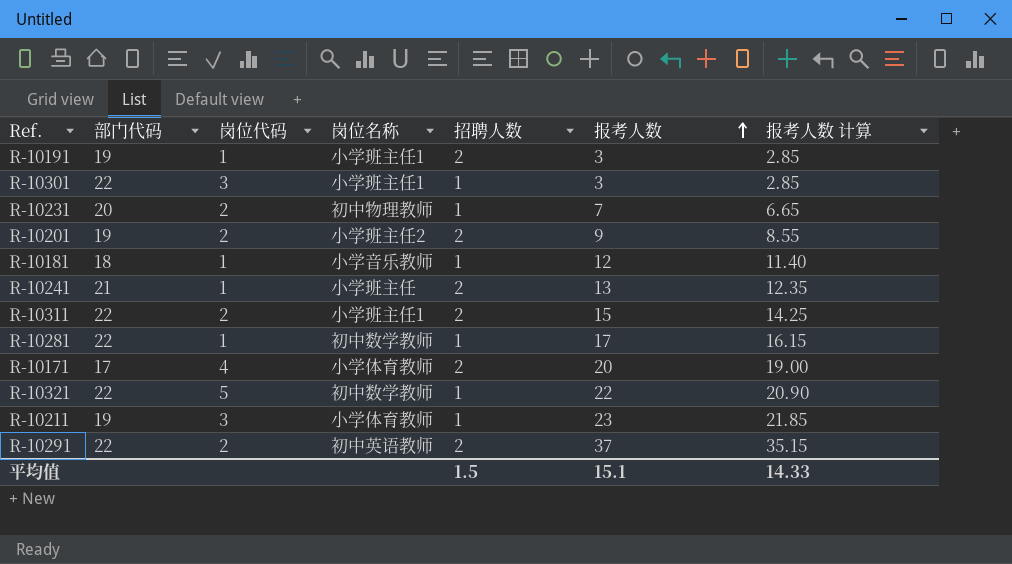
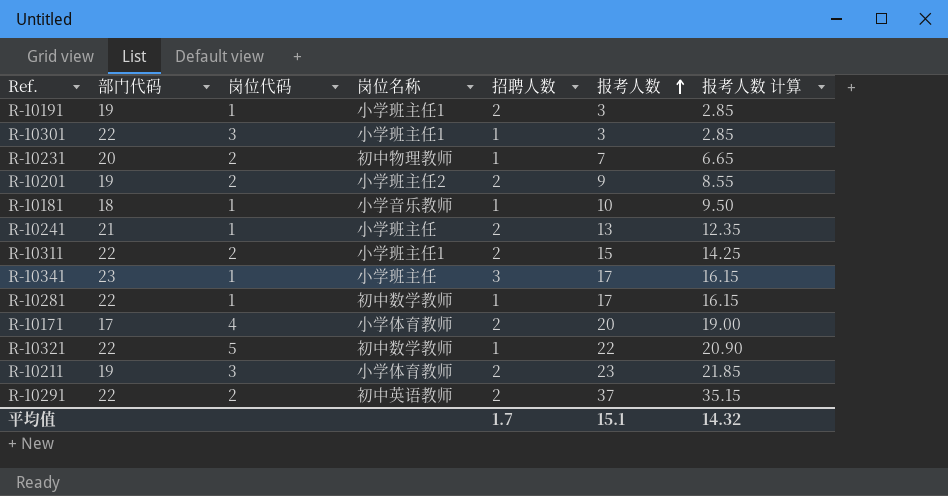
R-10181 | 报考人数: 12 -> 10
R-10181 | 报考人数 计算: 11.40 -> 9.50
row R-10341: none -> 23 | 1 | 小学班主任 | 3 | 17 | 16.15
R-10211 | 招聘人数: 1 -> 2
平均值 | 招聘人数: 1.5 -> 1.7
平均值 | 报考人数 计算: 14.33 -> 14.32

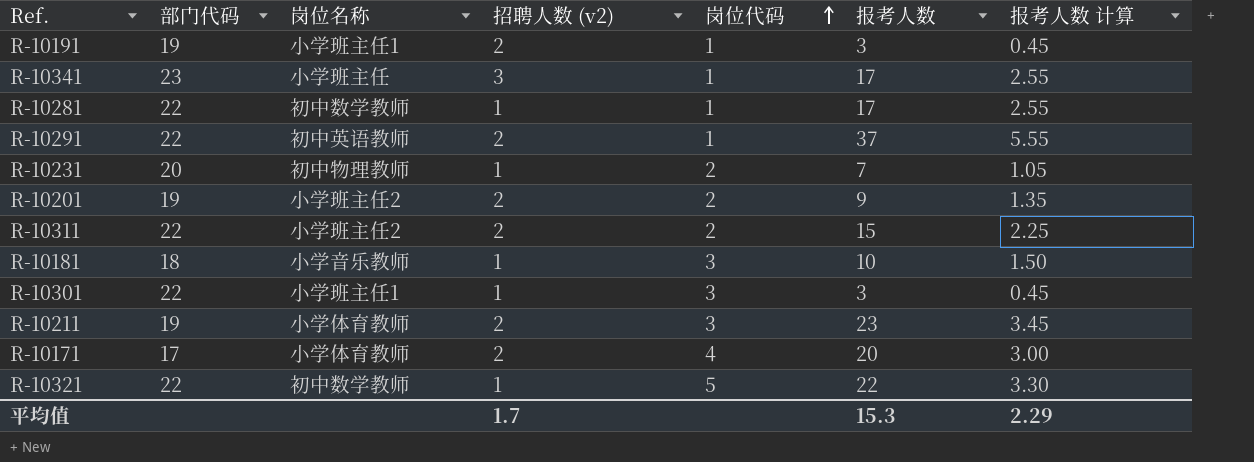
row order: 报考人数 ascending -> 岗位代码 ascending
column name: 招聘人数 -> 招聘人数 (v2)
column 岗位代码 | position: 3 -> 5
column 报考人数 计算 | formula: [报考人数] * 0.95 -> [报考人数] * 0.15
row R-10241: 21 | 1 | 小学班主任 | 2 | 13 | 12.35 -> none
R-10291 | 岗位代码: 2 -> 1
R-10311 | 岗位名称: 小学班主任1 -> 小学班主任2
R-10181 | 岗位代码: 1 -> 3
平均值 | 报考人数: 15.1 -> 15.3
平均值 | 报考人数 计算: 14.32 -> 2.29

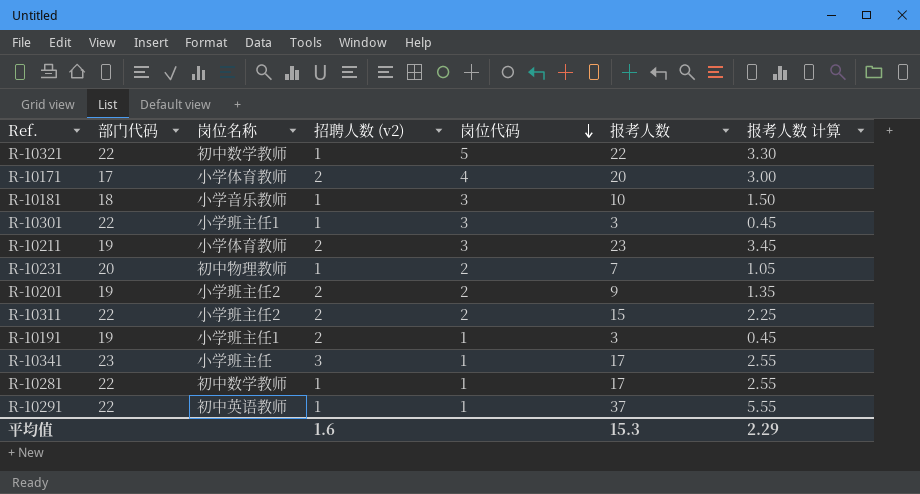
row order: 岗位代码 ascending -> 岗位代码 descending
R-10291 | 招聘人数 (v2): 2 -> 1
平均值 | 招聘人数 (v2): 1.7 -> 1.6

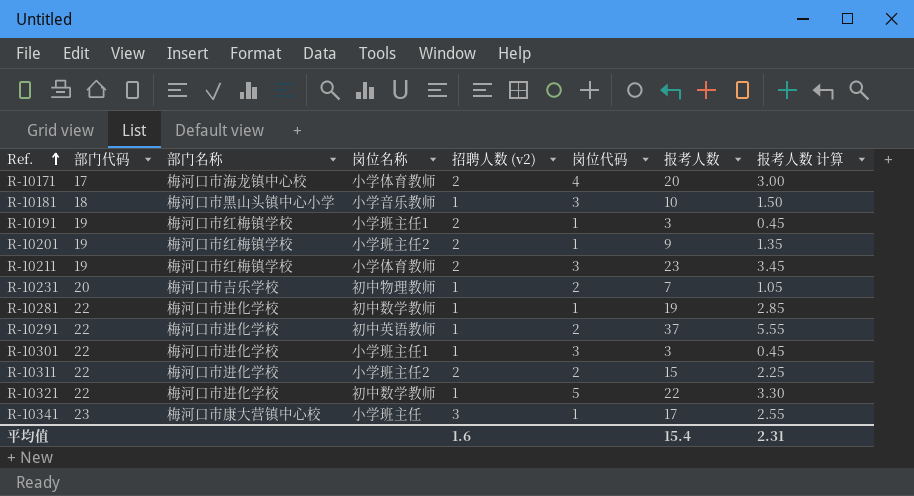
row order: 岗位代码 descending -> Ref. ascending
column 部门名称 | position: none -> 3
R-10201 | 岗位代码: 2 -> 1
R-10281 | 报考人数: 17 -> 19
R-10281 | 报考人数 计算: 2.55 -> 2.85
R-10291 | 岗位代码: 1 -> 2
平均值 | 报考人数: 15.3 -> 15.4
平均值 | 报考人数 计算: 2.29 -> 2.31

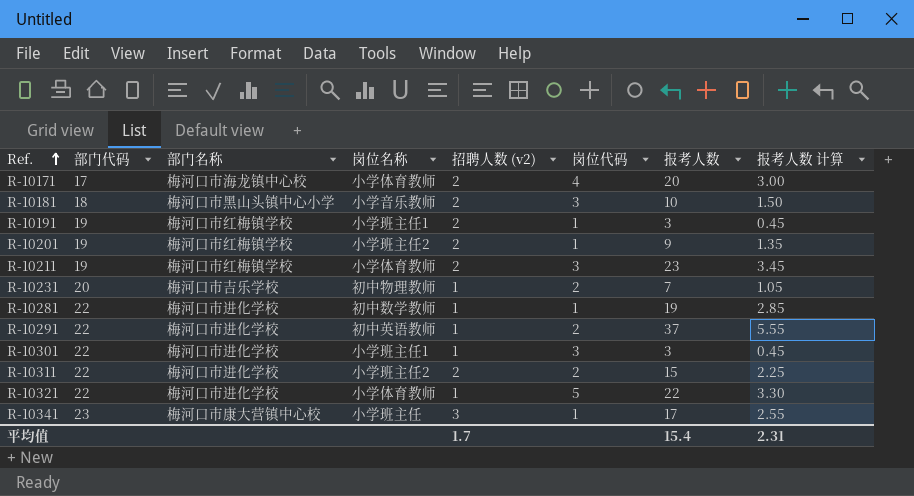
R-10181 | 招聘人数 (v2): 1 -> 2
R-10321 | 岗位名称: 初中数学教师 -> 小学体育教师
平均值 | 招聘人数 (v2): 1.6 -> 1.7

